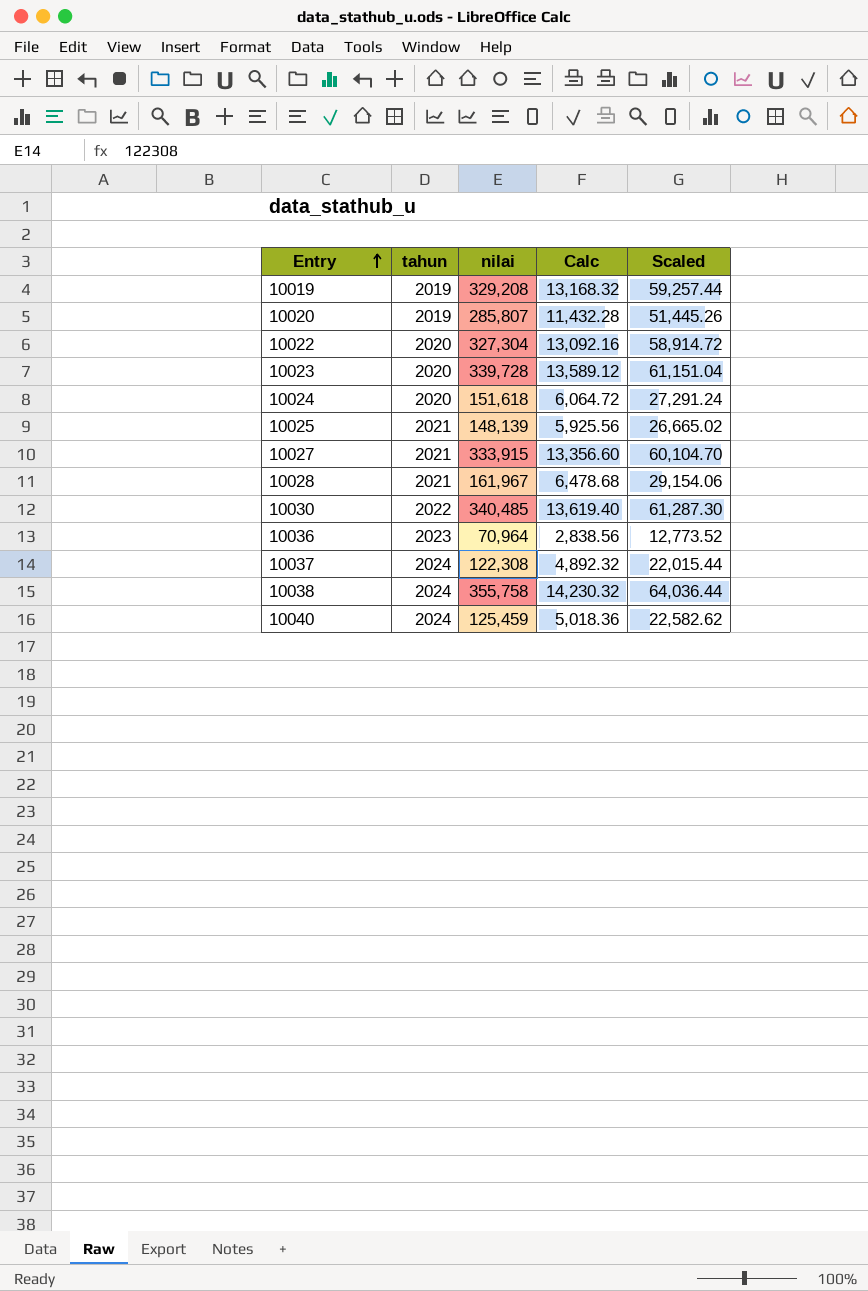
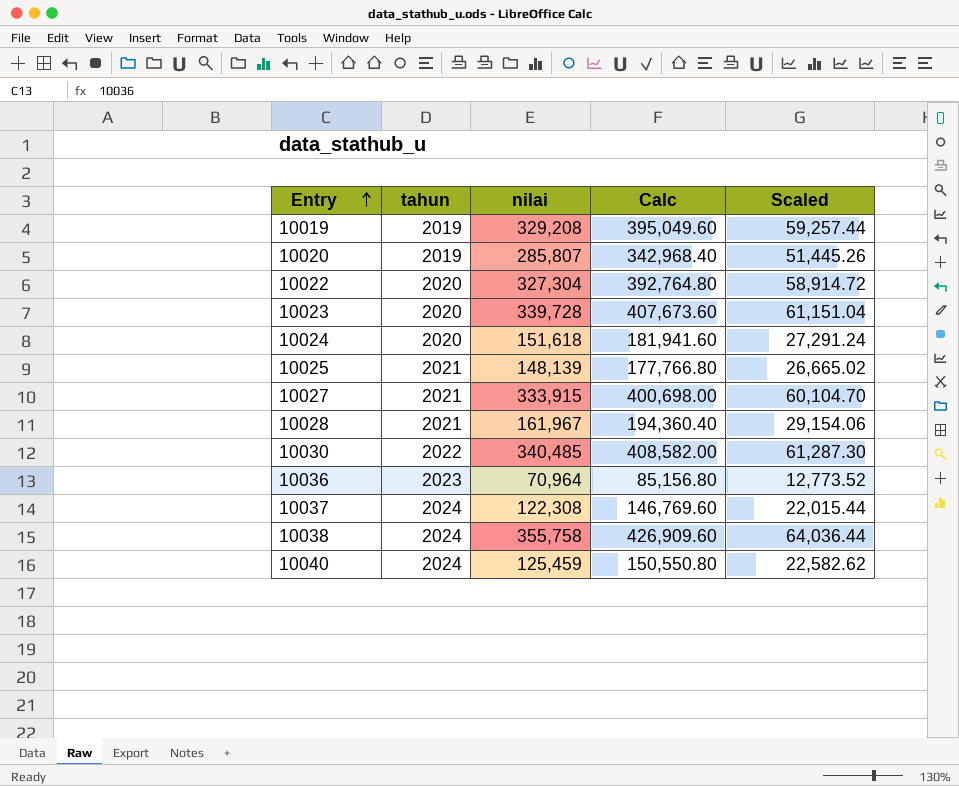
column Calc | formula: [nilai] * 0.04 -> [nilai] * 1.2

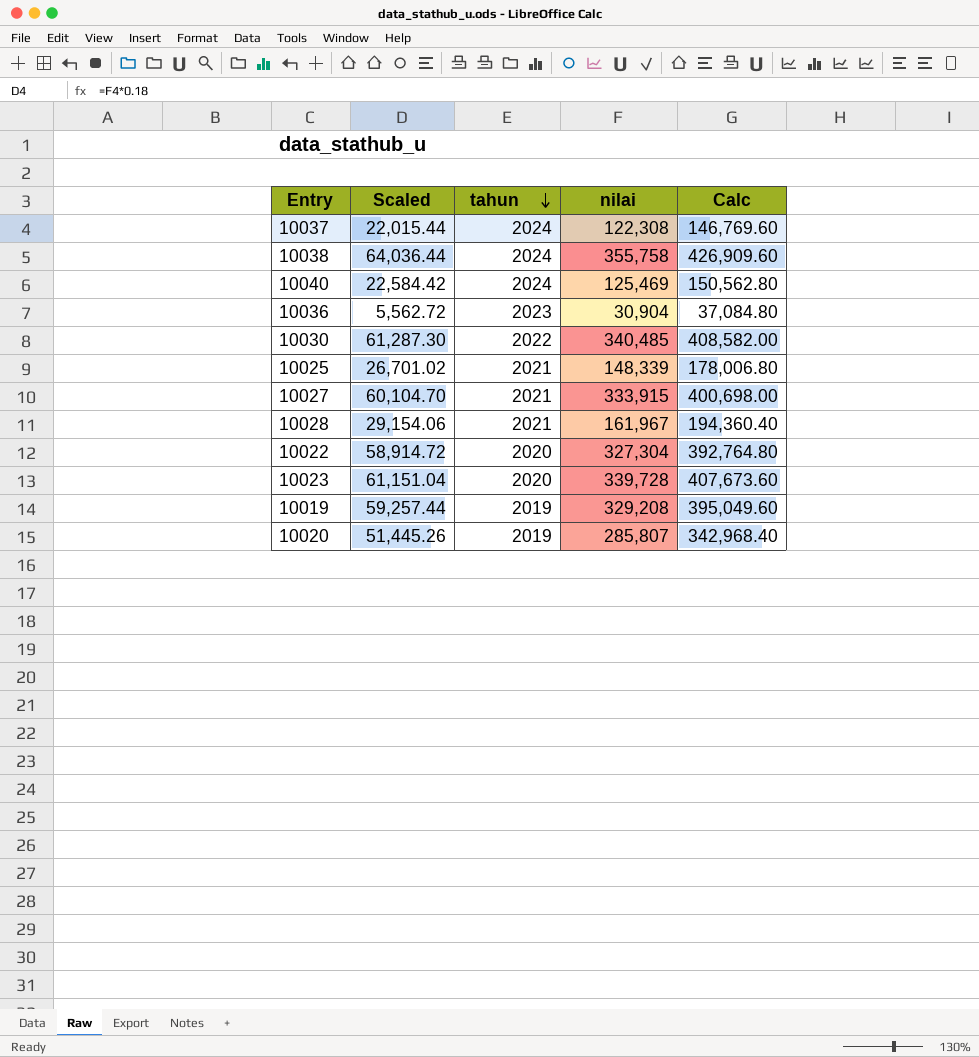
row order: Entry ascending -> tahun descending
column Scaled | position: 5 -> 2
row 10024: 2020 | 151,618 | 181,941.60 | 27,291.24 -> none
10040 | Scaled: 22,582.62 -> 22,584.42
10040 | nilai: 125,459 -> 125,469
10040 | Calc: 150,550.80 -> 150,562.80
10036 | Scaled: 12,773.52 -> 5,562.72
10036 | nilai: 70,964 -> 30,904
10036 | Calc: 85,156.80 -> 37,084.80
10025 | Scaled: 26,665.02 -> 26,701.02
10025 | nilai: 148,139 -> 148,339
10025 | Calc: 177,766.80 -> 178,006.80

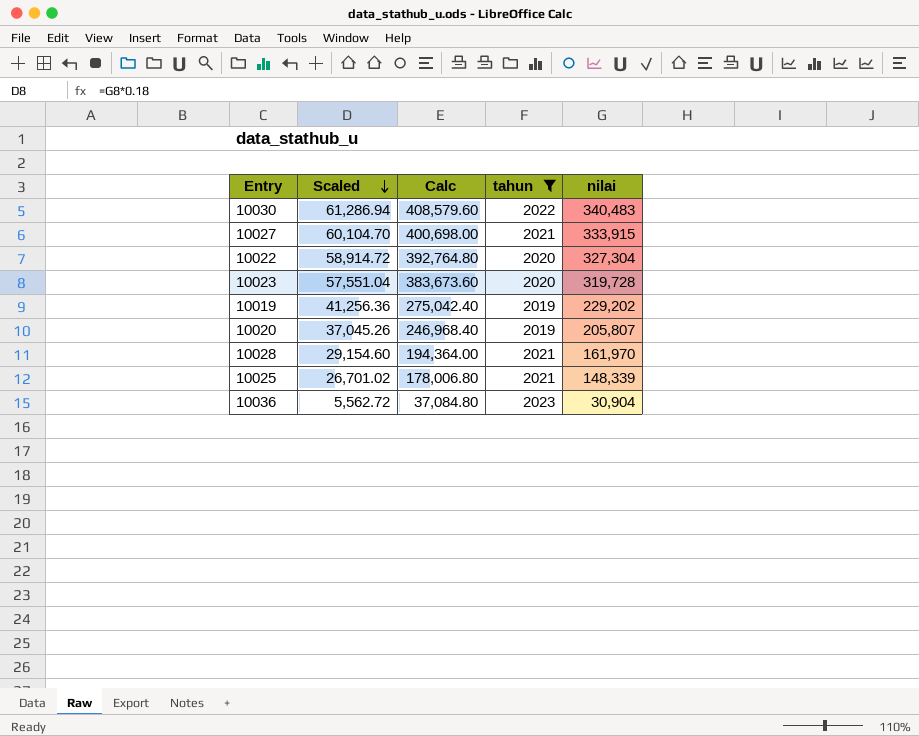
filter: none -> tahun != 2024
row order: tahun descending -> Scaled descending
column Calc | position: 5 -> 3
10030 | Scaled: 61,287.30 -> 61,286.94
10030 | Calc: 408,582.00 -> 408,579.60
10030 | nilai: 340,485 -> 340,483
10023 | Scaled: 61,151.04 -> 57,551.04
10023 | Calc: 407,673.60 -> 383,673.60
10023 | nilai: 339,728 -> 319,728
10019 | Scaled: 59,257.44 -> 41,256.36
10019 | Calc: 395,049.60 -> 275,042.40
10019 | nilai: 329,208 -> 229,202
10020 | Scaled: 51,445.26 -> 37,045.26
10020 | Calc: 342,968.40 -> 246,968.40
10020 | nilai: 285,807 -> 205,807
10028 | Scaled: 29,154.06 -> 29,154.60
10028 | Calc: 194,360.40 -> 194,364.00
10028 | nilai: 161,967 -> 161,970

